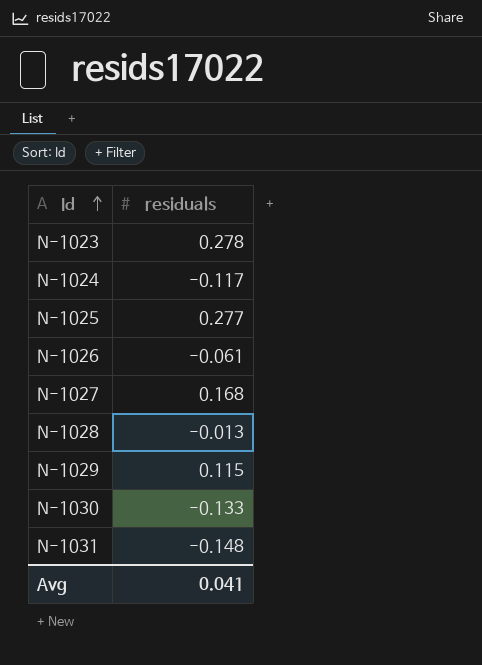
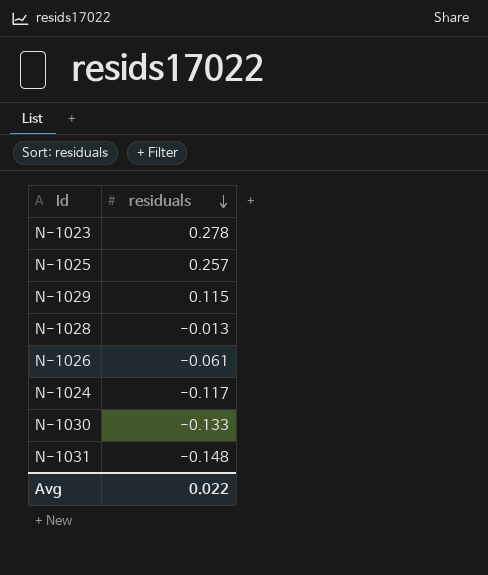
row order: Id ascending -> residuals descending
row N-1027: 0.168 -> none
N-1025 | residuals: 0.277 -> 0.257
Avg | residuals: 0.041 -> 0.022

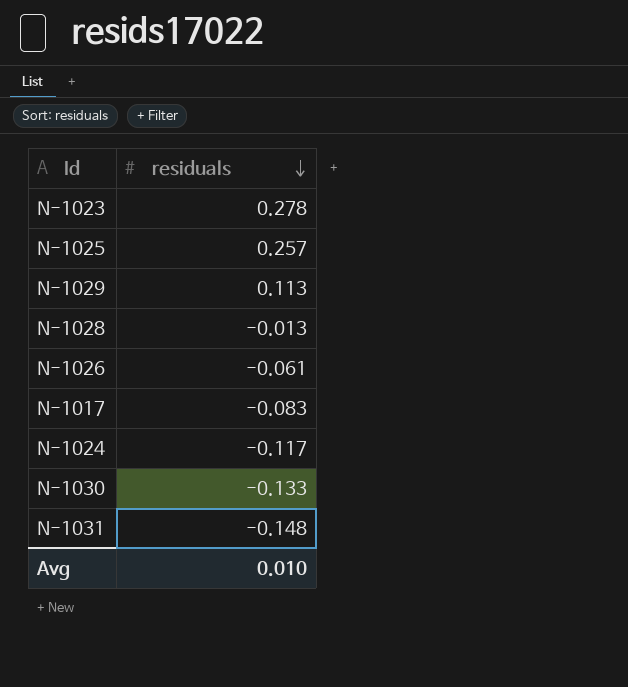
N-1029 | residuals: 0.115 -> 0.113
row N-1017: none -> -0.083
Avg | residuals: 0.022 -> 0.010

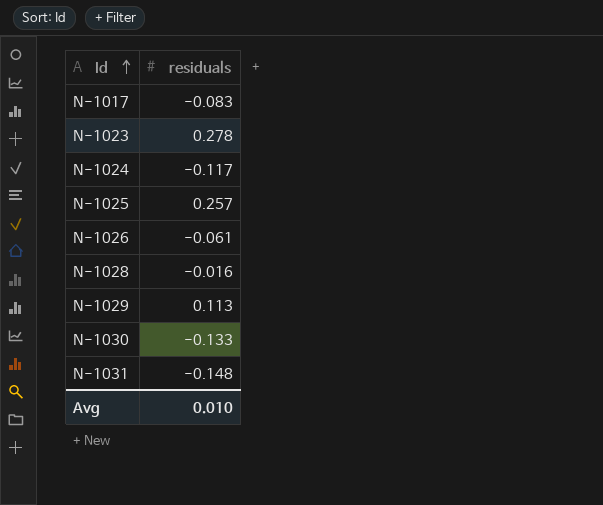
row order: residuals descending -> Id ascending
N-1028 | residuals: -0.013 -> -0.016

